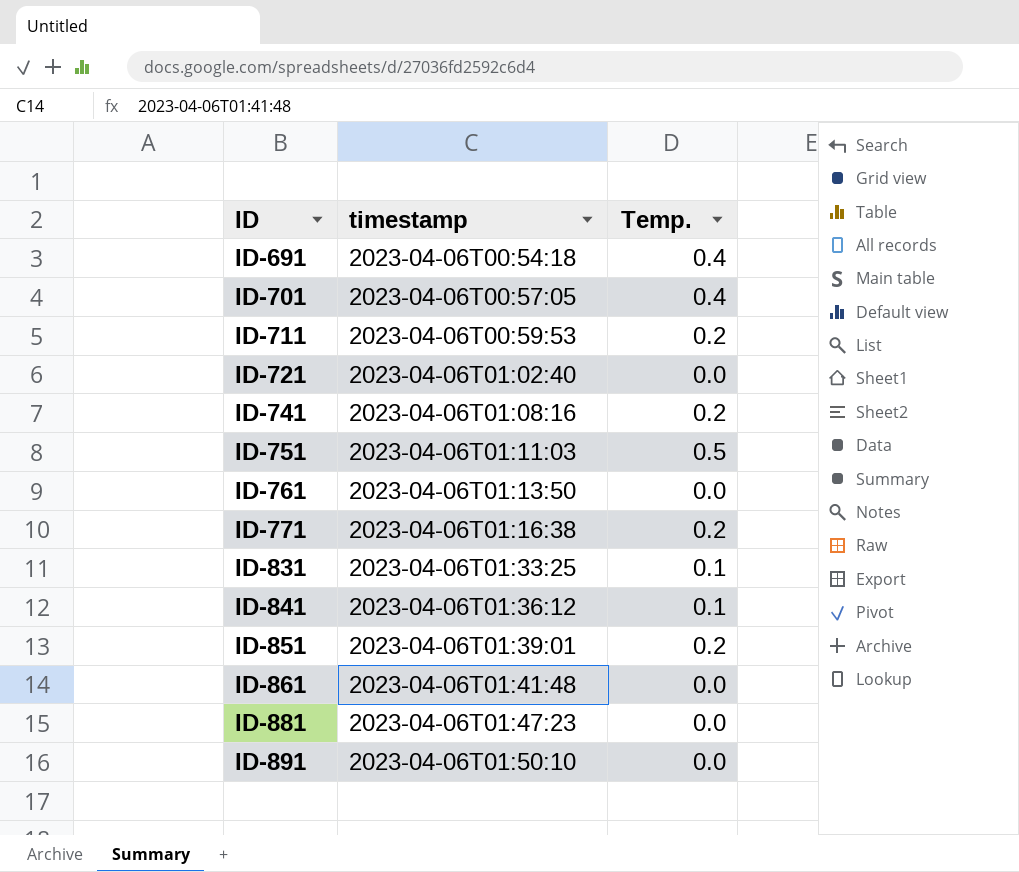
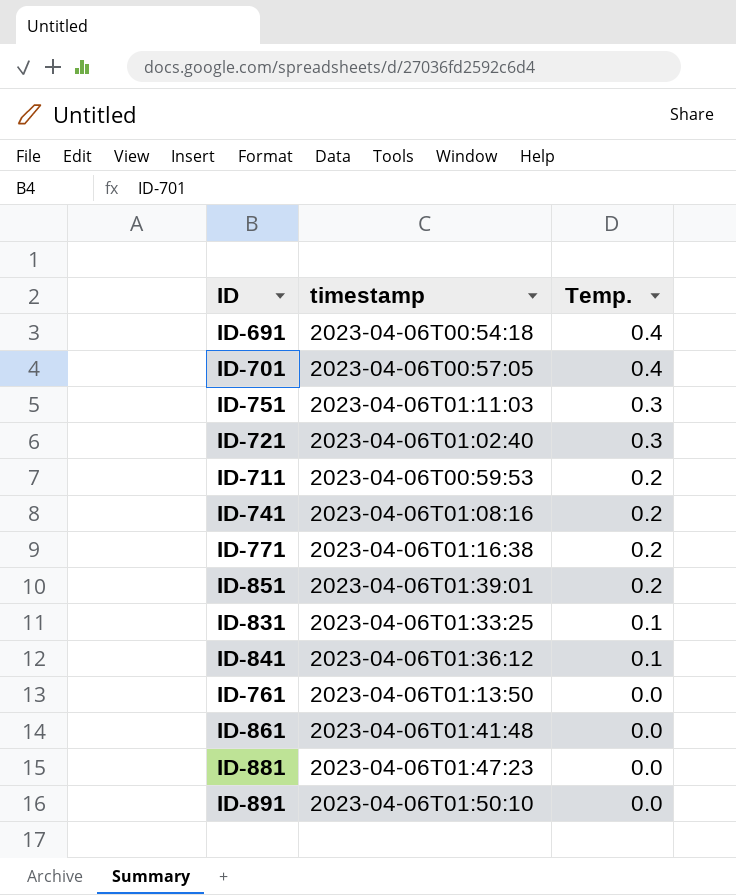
row order: ID ascending -> Temp. descending
ID-751 | Temp.: 0.5 -> 0.3
ID-721 | Temp.: 0.0 -> 0.3

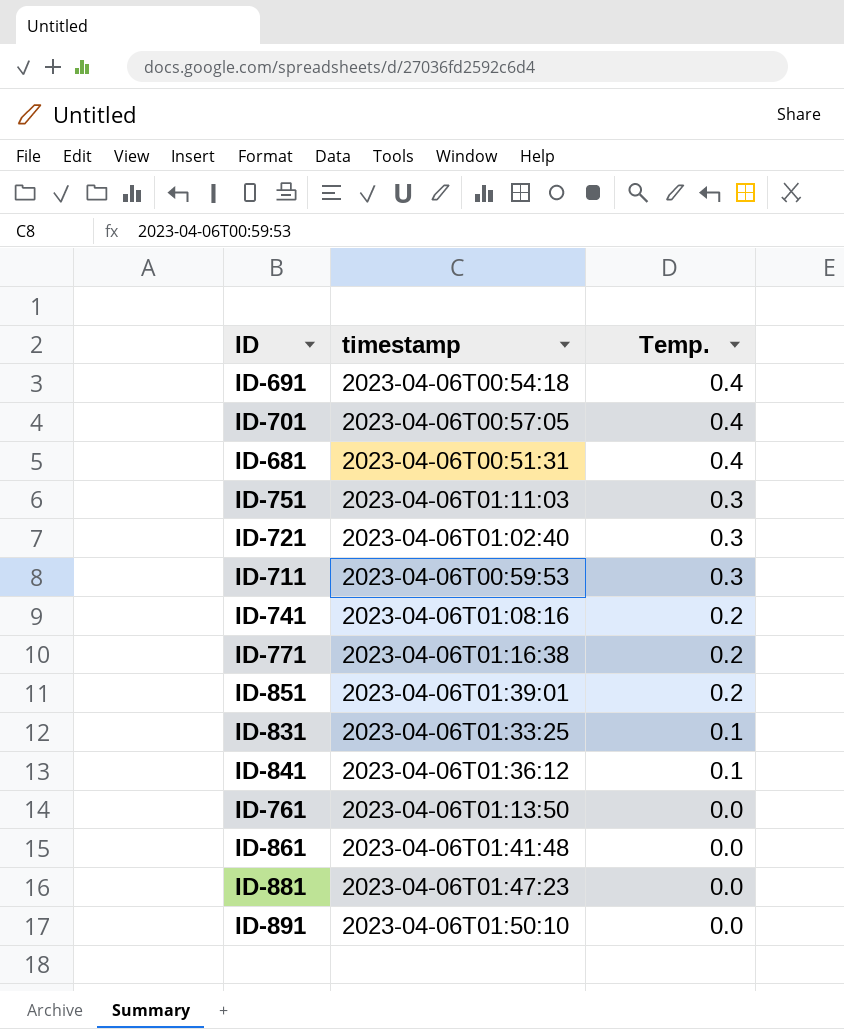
row ID-681: none -> 2023-04-06T00:51:31 | 0.4
ID-711 | Temp.: 0.2 -> 0.3

